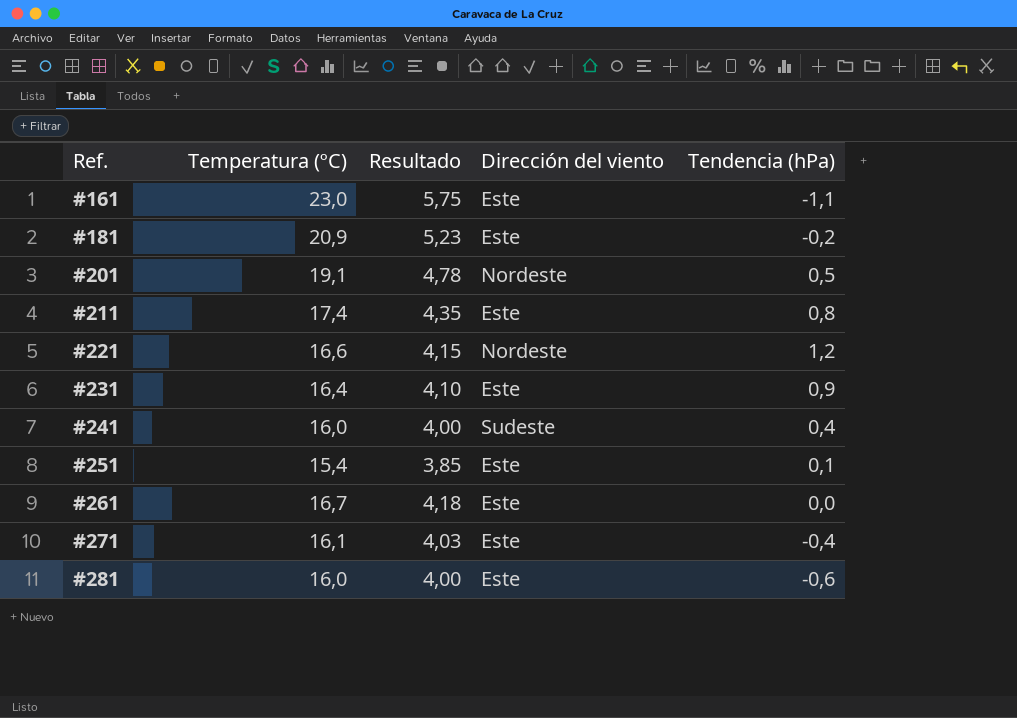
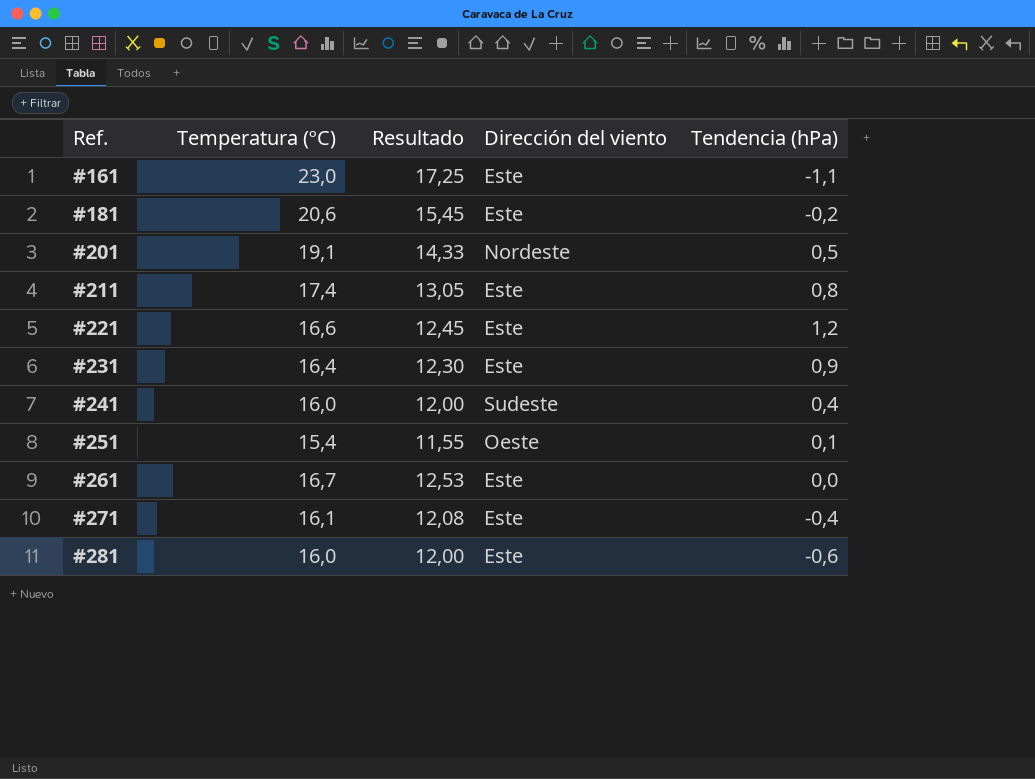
column Resultado | formula: [Temperatura (ºC)] * 0,25 -> [Temperatura (ºC)] * 0,75
#181 | Temperatura (ºC): 20,9 -> 20,6
#221 | Dirección del viento: Nordeste -> Este
#251 | Dirección del viento: Este -> Oeste

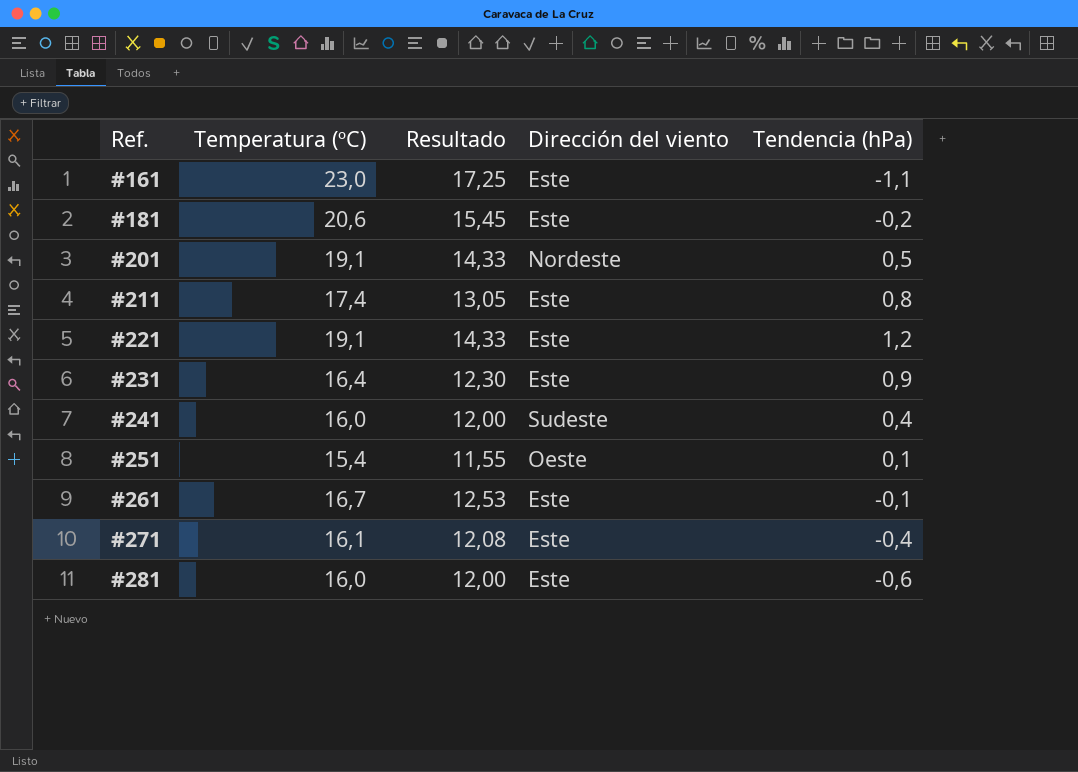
#221 | Temperatura (ºC): 16,6 -> 19,1
#221 | Resultado: 12,45 -> 14,33
#261 | Tendencia (hPa): 0,0 -> -0,1

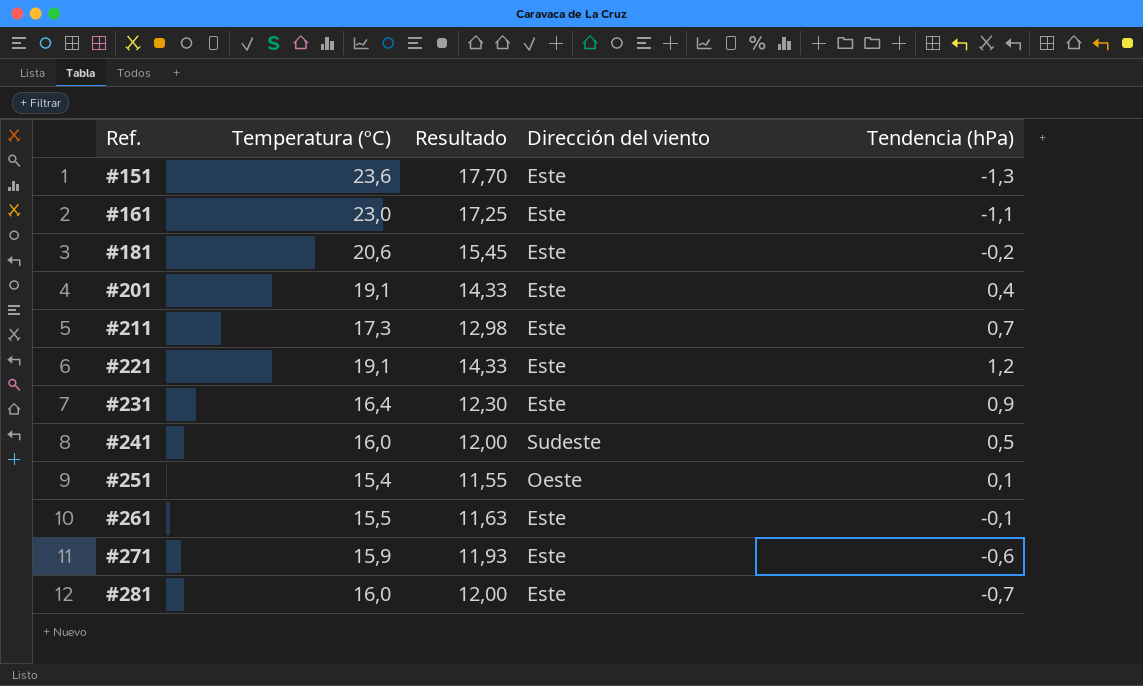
row #151: none -> 23,6 | 17,70 | Este | -1,3
#201 | Dirección del viento: Nordeste -> Este
#201 | Tendencia (hPa): 0,5 -> 0,4
#211 | Temperatura (ºC): 17,4 -> 17,3
#211 | Resultado: 13,05 -> 12,98
#211 | Tendencia (hPa): 0,8 -> 0,7
#241 | Tendencia (hPa): 0,4 -> 0,5
#261 | Temperatura (ºC): 16,7 -> 15,5
#261 | Resultado: 12,53 -> 11,63
#271 | Temperatura (ºC): 16,1 -> 15,9
#271 | Resultado: 12,08 -> 11,93
#271 | Tendencia (hPa): -0,4 -> -0,6
#281 | Tendencia (hPa): -0,6 -> -0,7

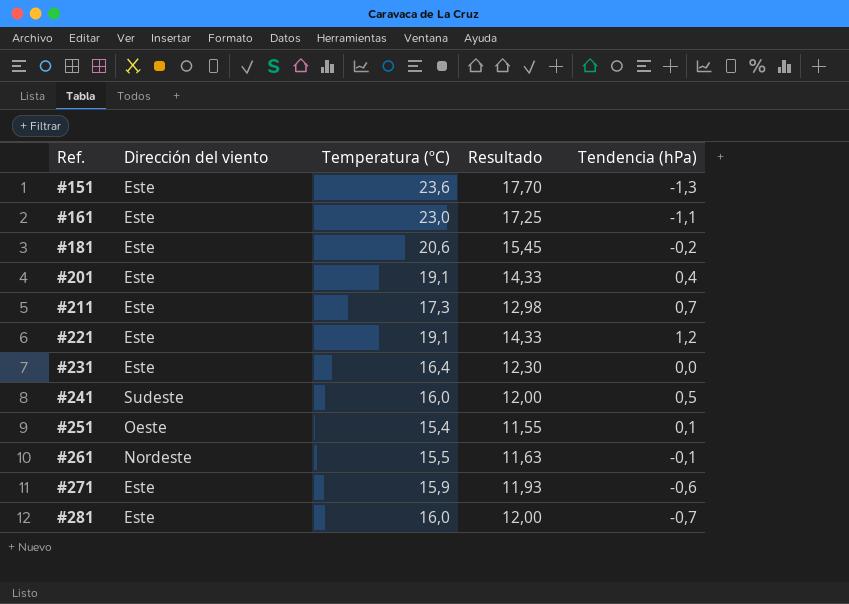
column Dirección del viento | position: 4 -> 2
#231 | Tendencia (hPa): 0,9 -> 0,0
#261 | Dirección del viento: Este -> Nordeste

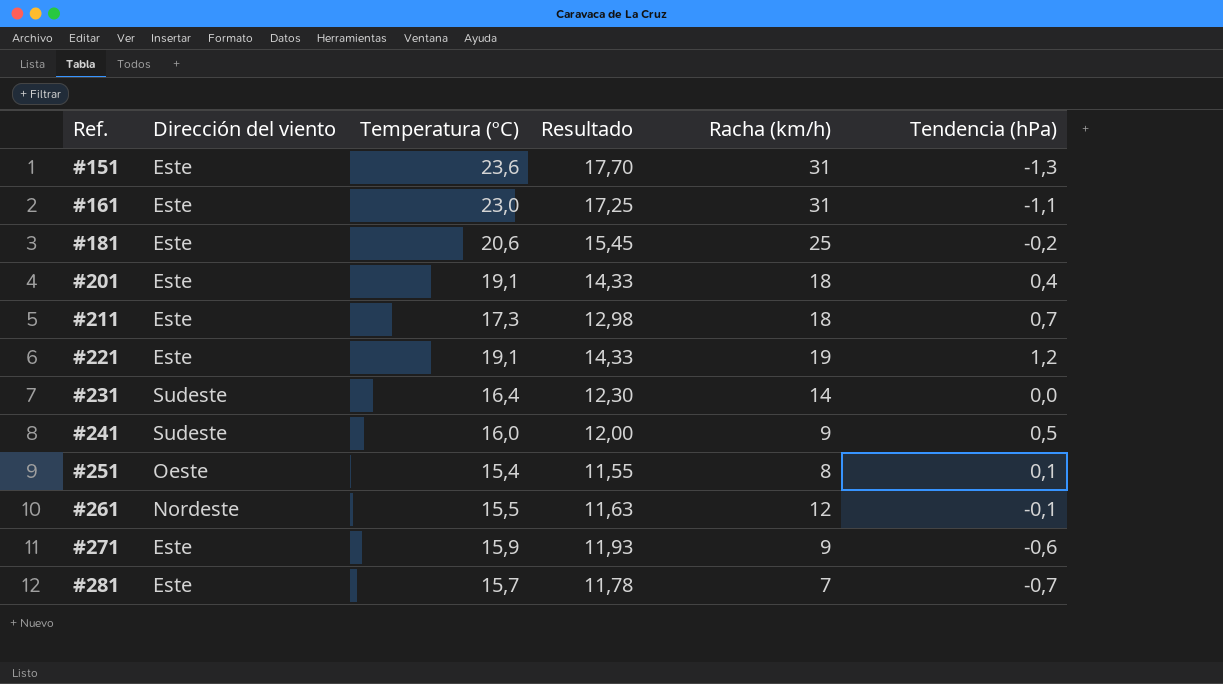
column Racha (km/h) | position: none -> 5
#231 | Dirección del viento: Este -> Sudeste
#281 | Temperatura (ºC): 16,0 -> 15,7
#281 | Resultado: 12,00 -> 11,78

